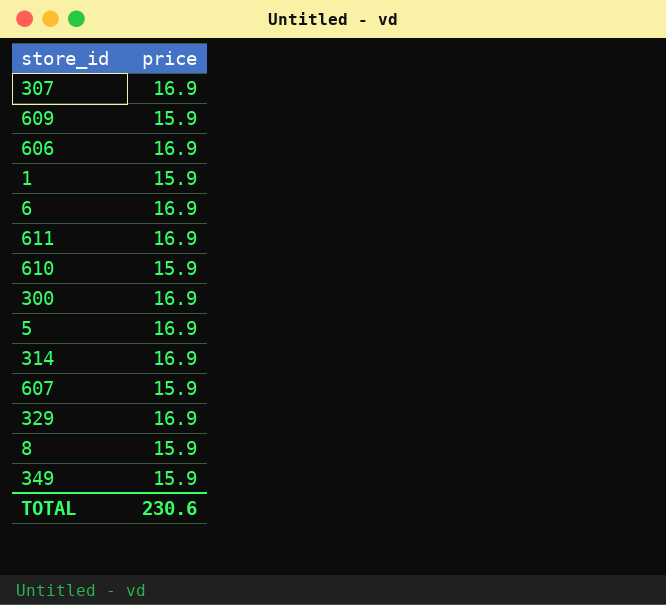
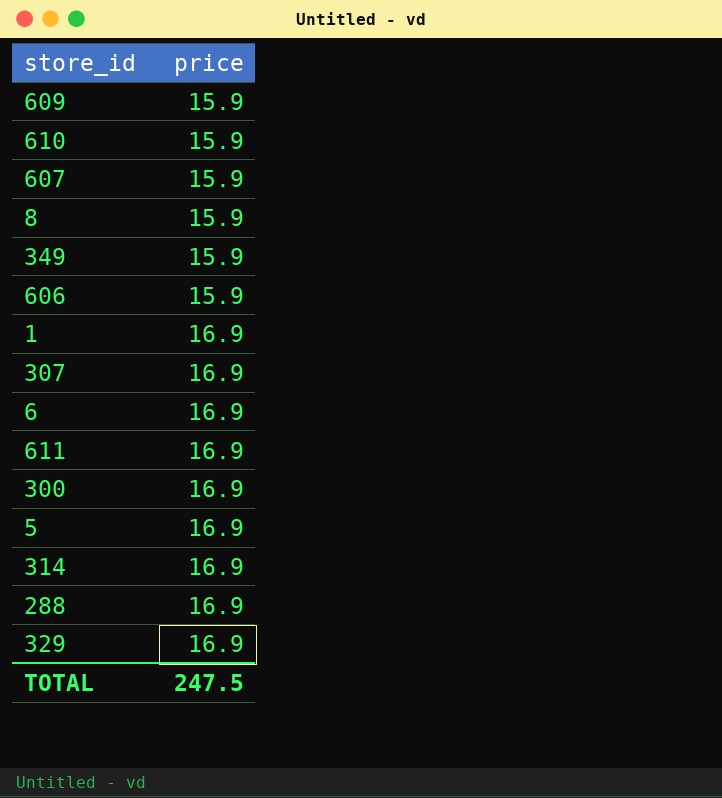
row order: none -> price ascending
606 | price: 16.9 -> 15.9
1 | price: 15.9 -> 16.9
row 288: none -> 16.9
TOTAL | price: 230.6 -> 247.5

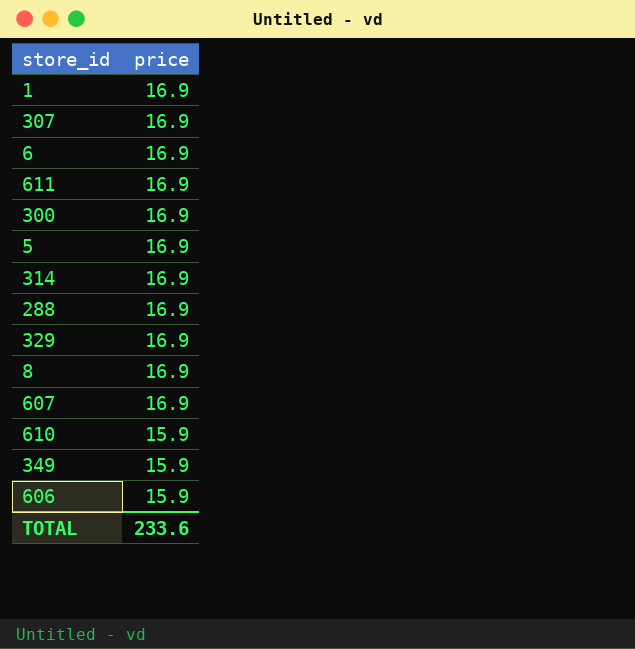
row order: price ascending -> price descending
row 609: 15.9 -> none
8 | price: 15.9 -> 16.9
607 | price: 15.9 -> 16.9
TOTAL | price: 247.5 -> 233.6

